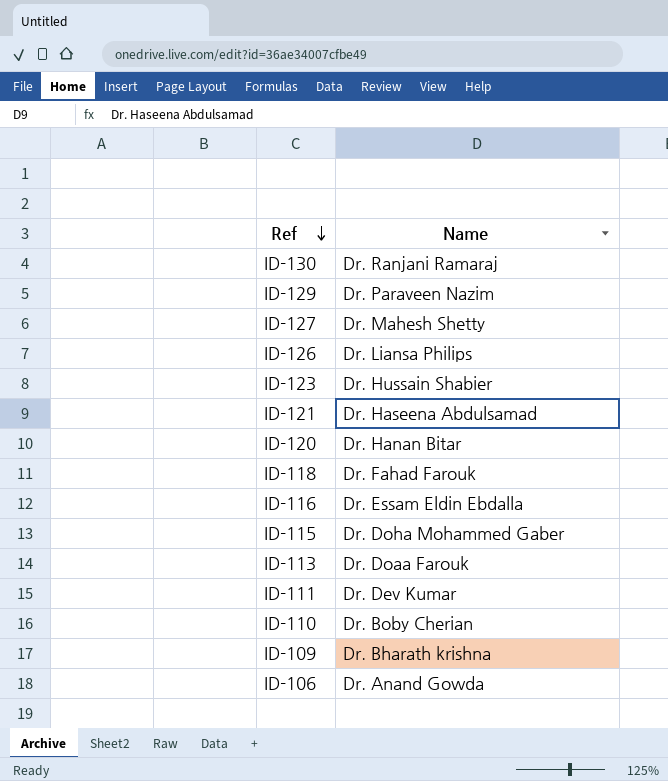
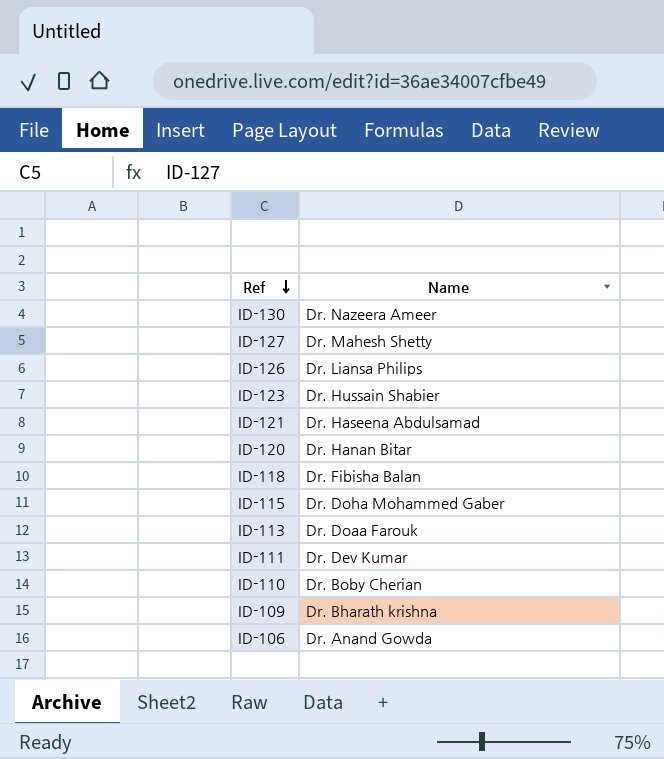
row ID-129: Dr. Paraveen Nazim -> none
row ID-116: Dr. Essam Eldin Ebdalla -> none
ID-130 | Name: Dr. Ranjani Ramaraj -> Dr. Nazeera Ameer
ID-118 | Name: Dr. Fahad Farouk -> Dr. Fibisha Balan

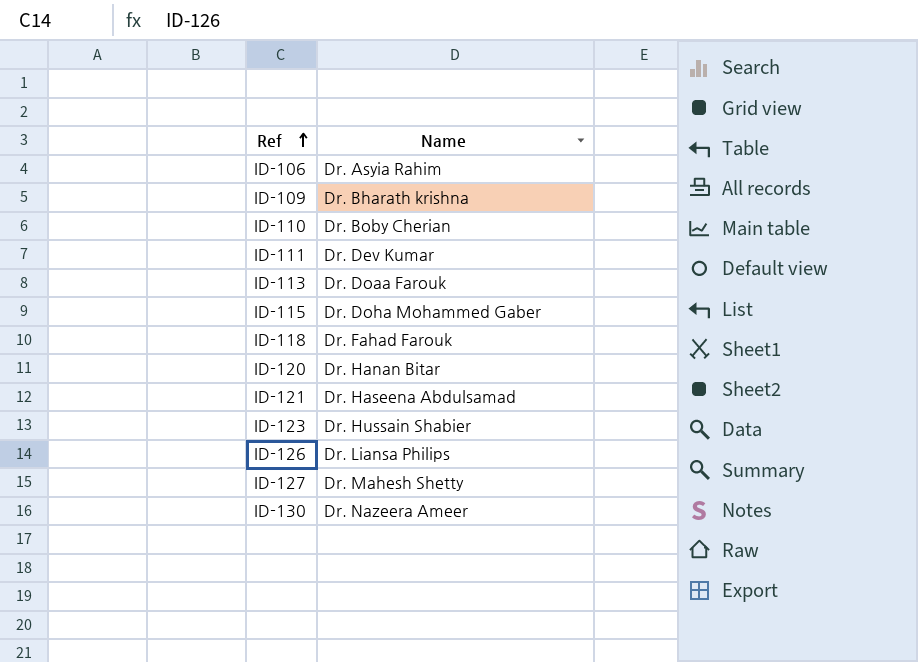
row order: Ref descending -> Ref ascending
ID-106 | Name: Dr. Anand Gowda -> Dr. Asyia Rahim
ID-118 | Name: Dr. Fibisha Balan -> Dr. Fahad Farouk

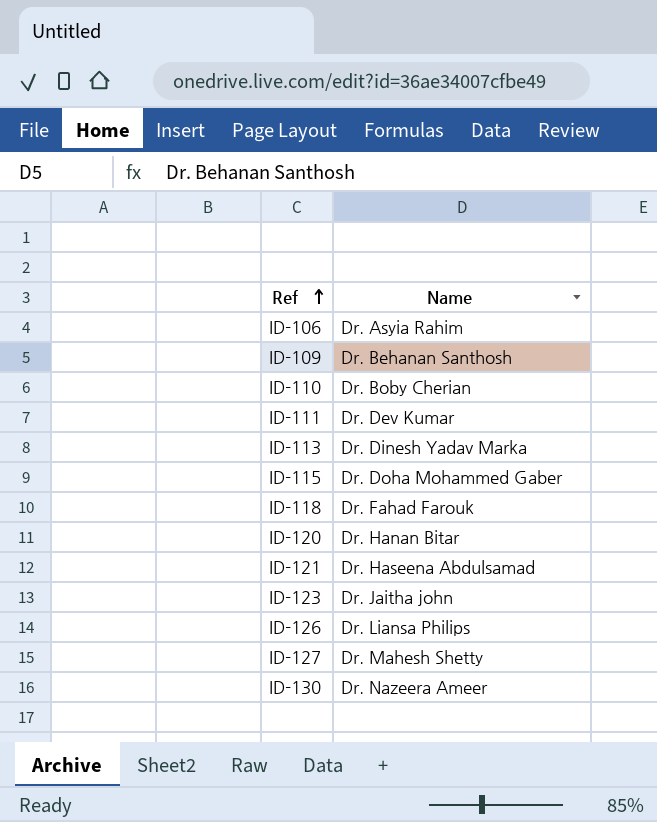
ID-109 | Name: Dr. Bharath krishna -> Dr. Behanan Santhosh
ID-113 | Name: Dr. Doaa Farouk -> Dr. Dinesh Yadav Marka
ID-123 | Name: Dr. Hussain Shabier -> Dr. Jaitha john

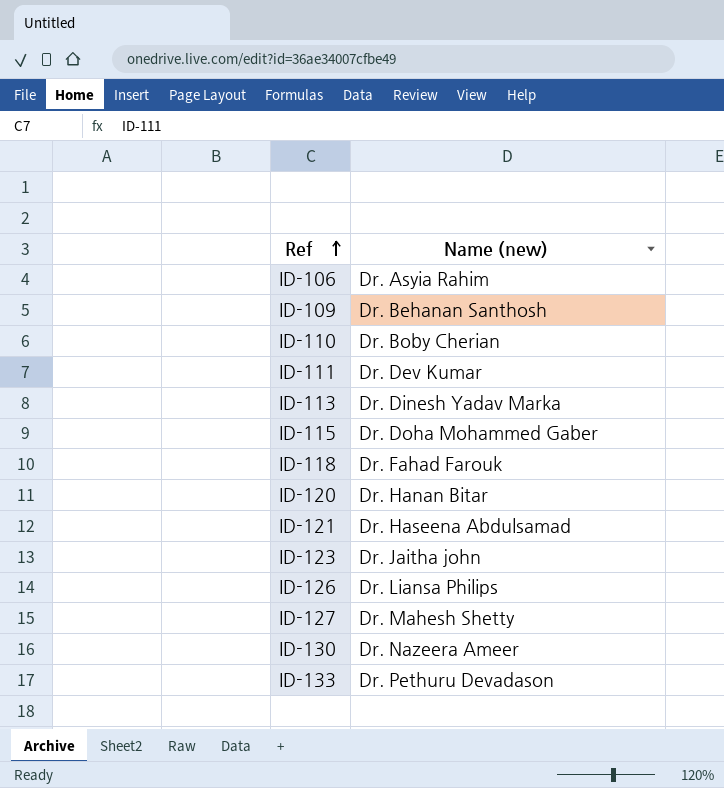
column name: Name -> Name (new)
row ID-133: none -> Dr. Pethuru Devadason

